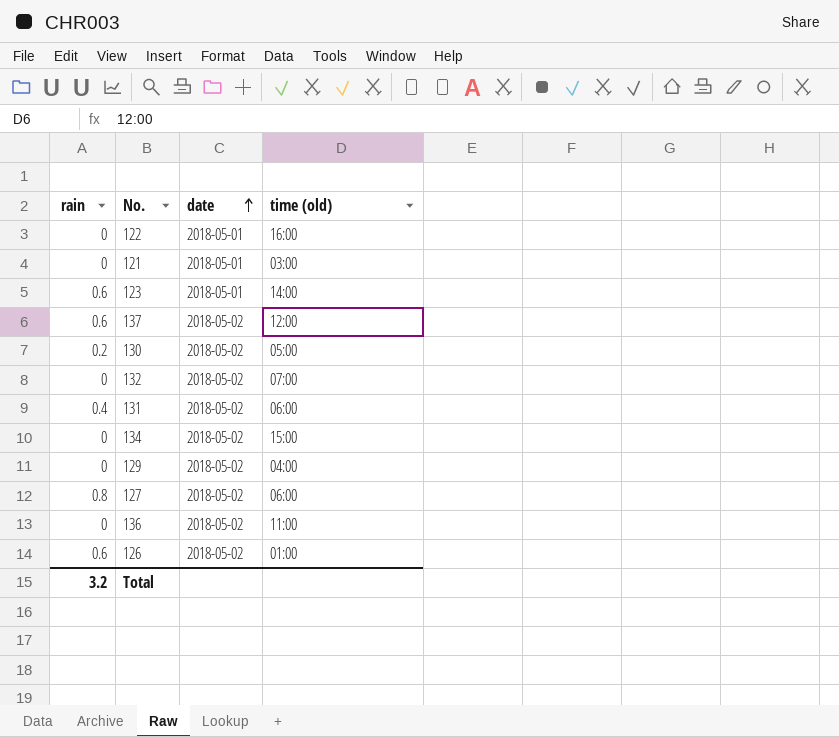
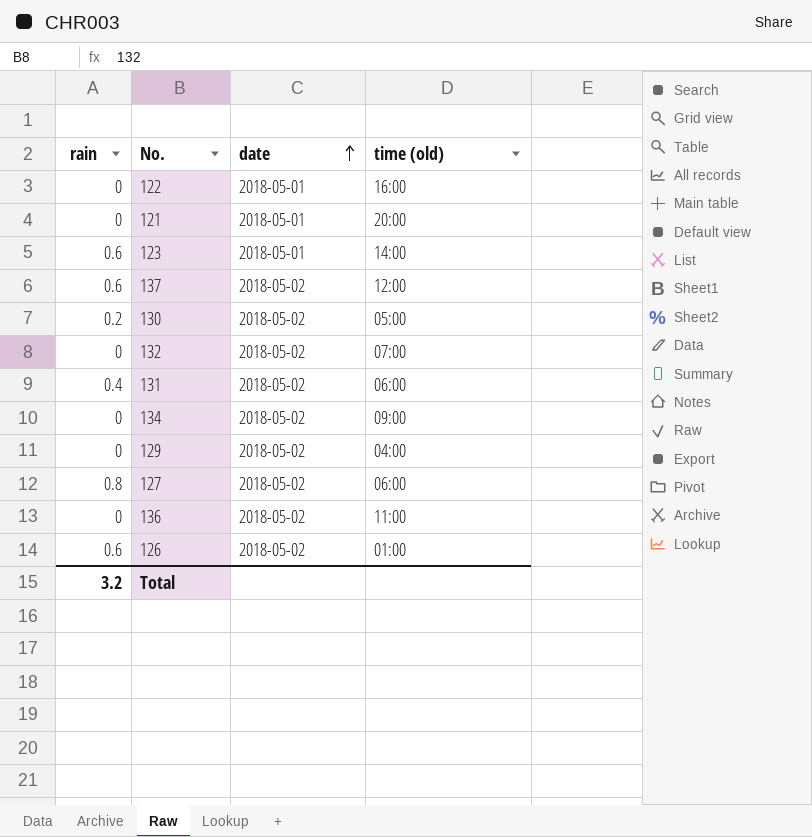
121 | time (old): 03:00 -> 20:00
134 | time (old): 15:00 -> 09:00

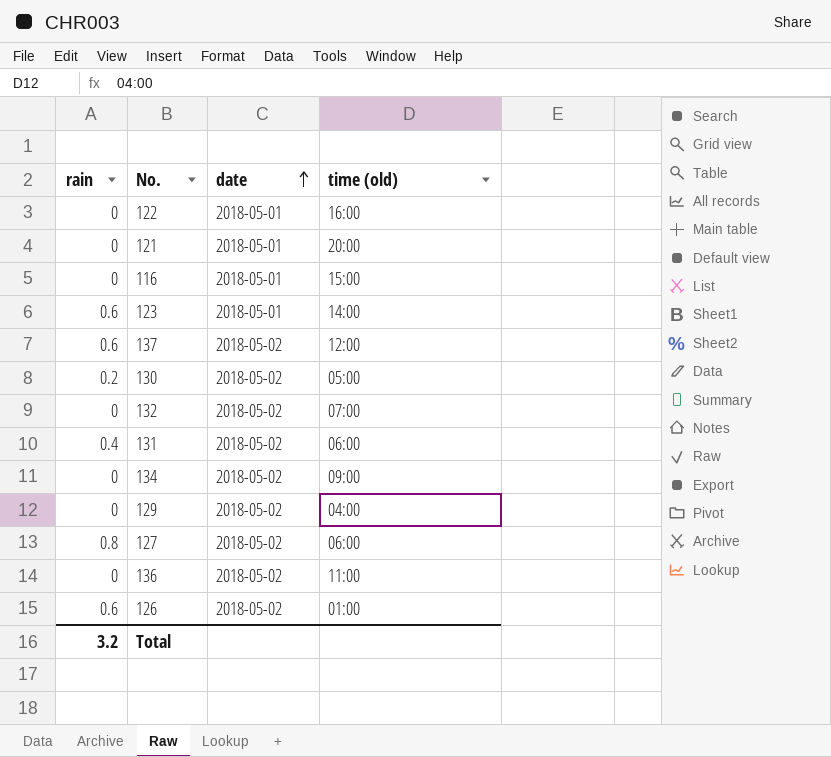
row 116: none -> 0 | 2018-05-01 | 15:00

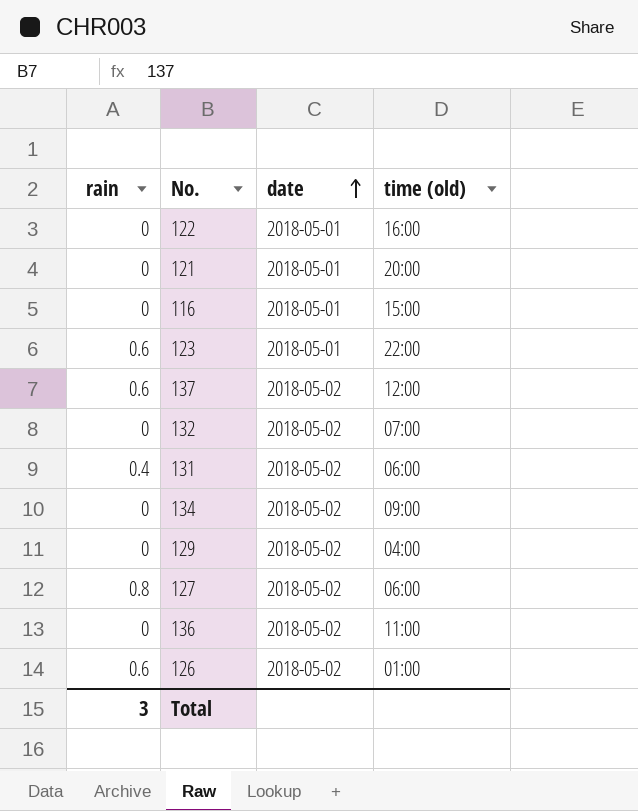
row 130: 0.2 | 2018-05-02 | 05:00 -> none
123 | time (old): 14:00 -> 22:00
Total | rain: 3.2 -> 3

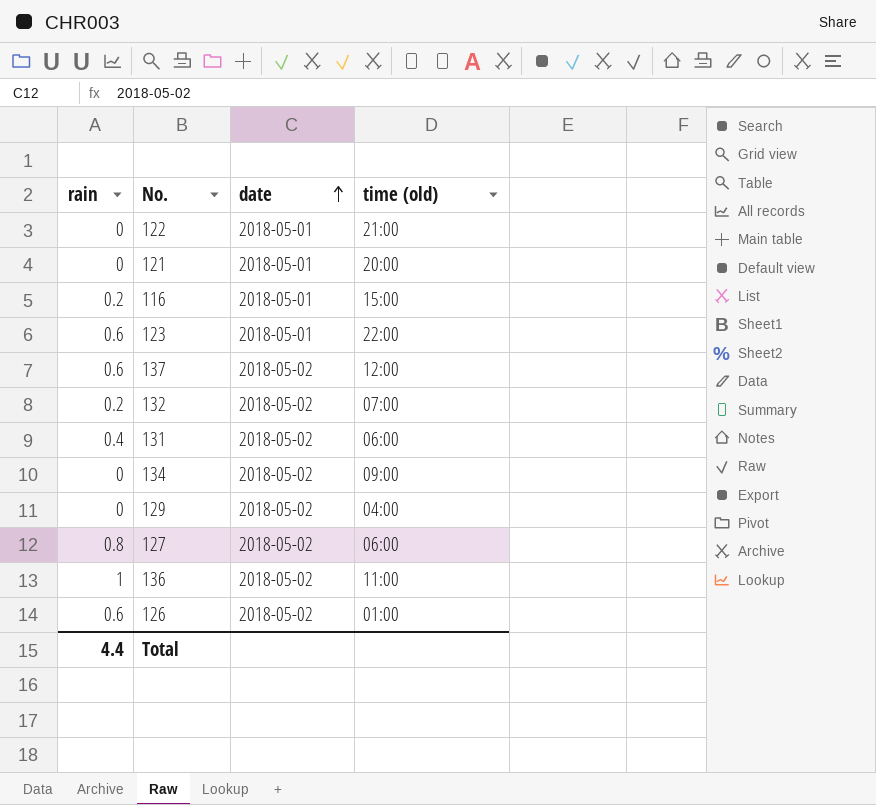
122 | time (old): 16:00 -> 21:00
116 | rain: 0 -> 0.2
132 | rain: 0 -> 0.2
136 | rain: 0 -> 1
Total | rain: 3 -> 4.4

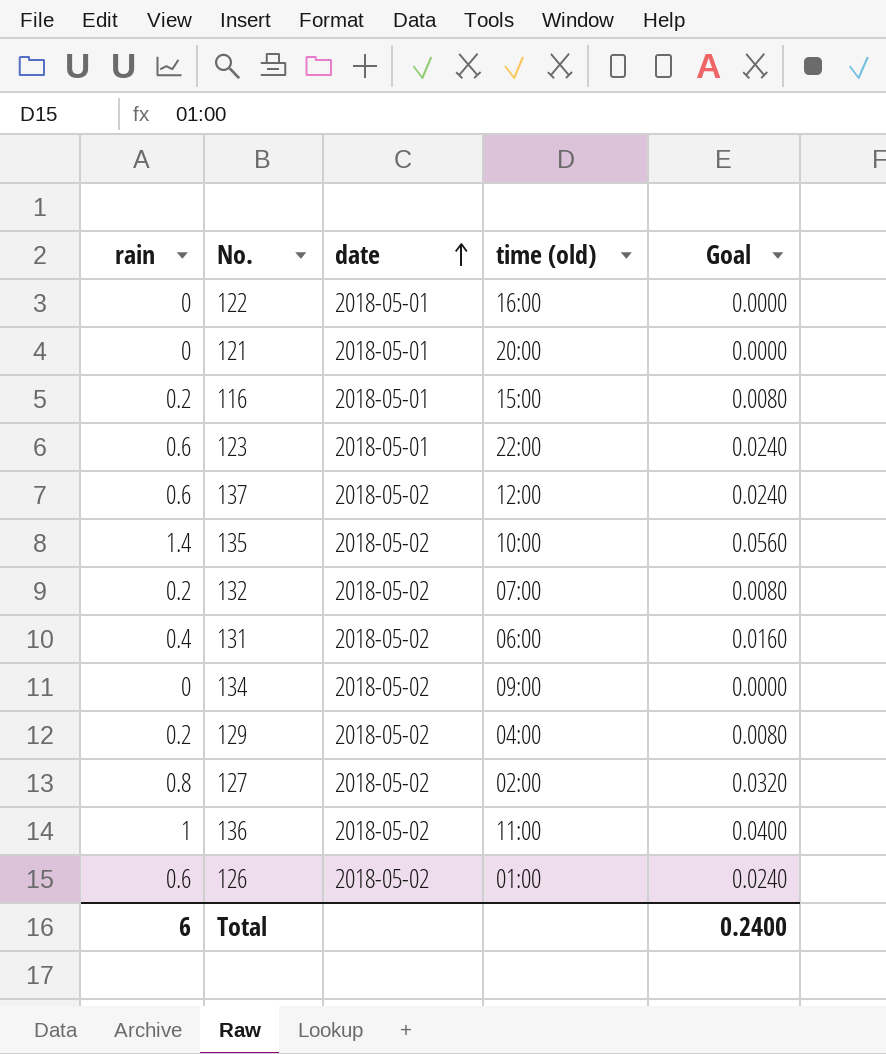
column Goal | formula: none -> [rain] * 0.04
122 | time (old): 21:00 -> 16:00
row 135: none -> 1.4 | 2018-05-02 | 10:00 | 0.0560
129 | rain: 0 -> 0.2
127 | time (old): 06:00 -> 02:00
Total | rain: 4.4 -> 6

